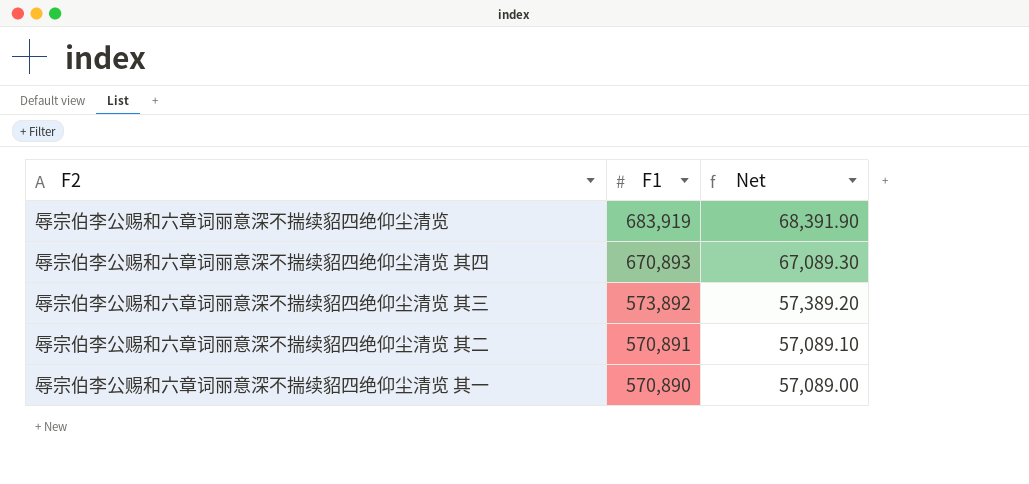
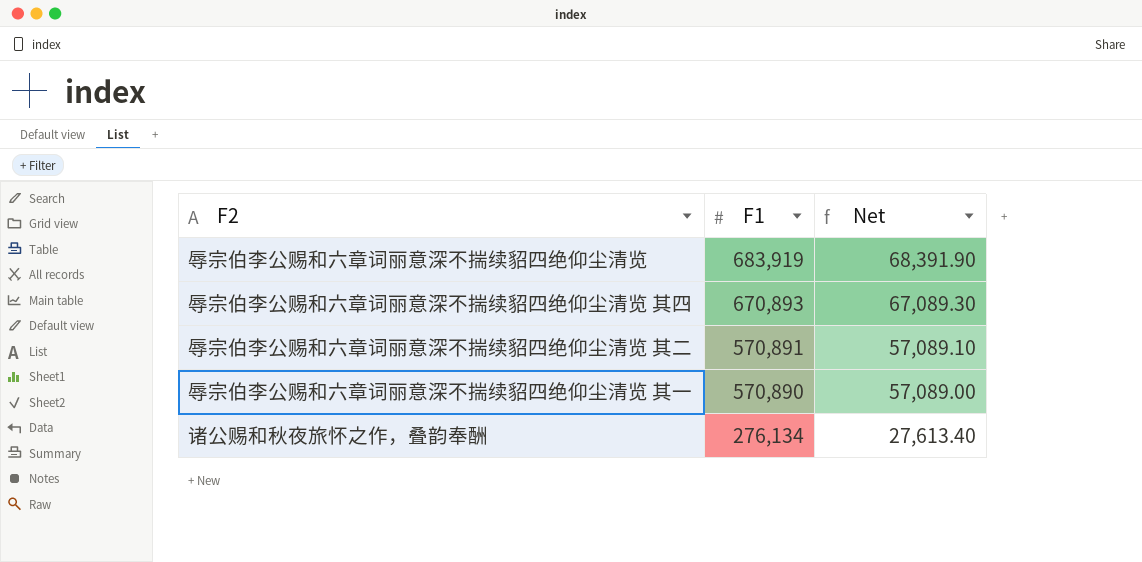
row 辱宗伯李公赐和六章词丽意深不揣续貂四绝仰尘清览 其三: 573,892 | 57,389.20 -> none
row 诸公赐和秋夜旅怀之作，叠韵奉酬: none -> 276,134 | 27,613.40

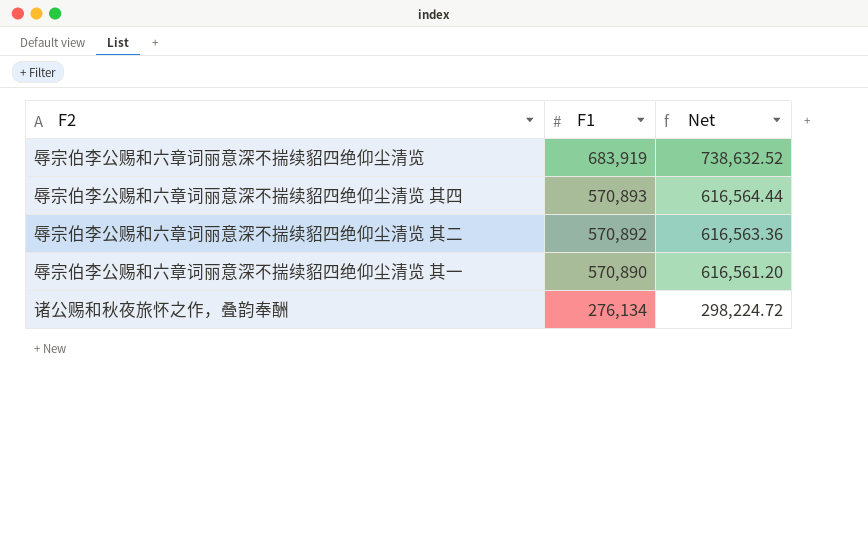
column Net | formula: [F1] * 0.1 -> [F1] * 1.08
辱宗伯李公赐和六章词丽意深不揣续貂四绝仰尘清览 其四 | F1: 670,893 -> 570,893
辱宗伯李公赐和六章词丽意深不揣续貂四绝仰尘清览 其二 | F1: 570,891 -> 570,892

